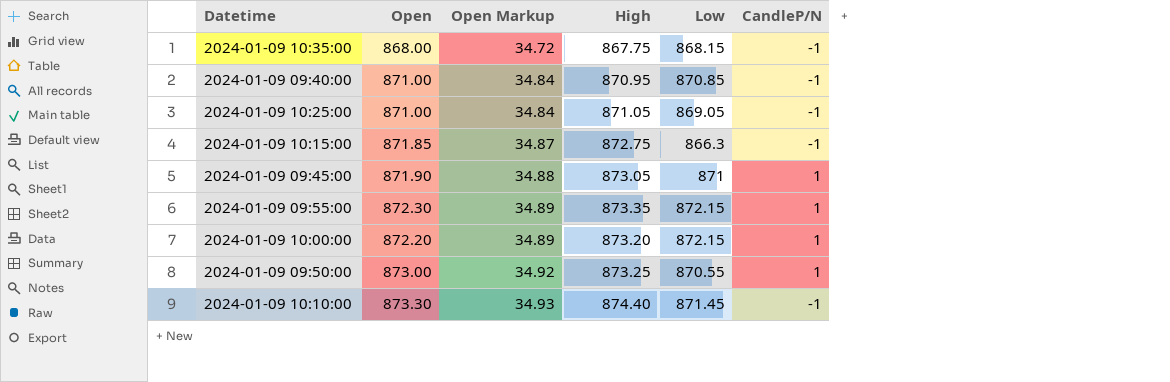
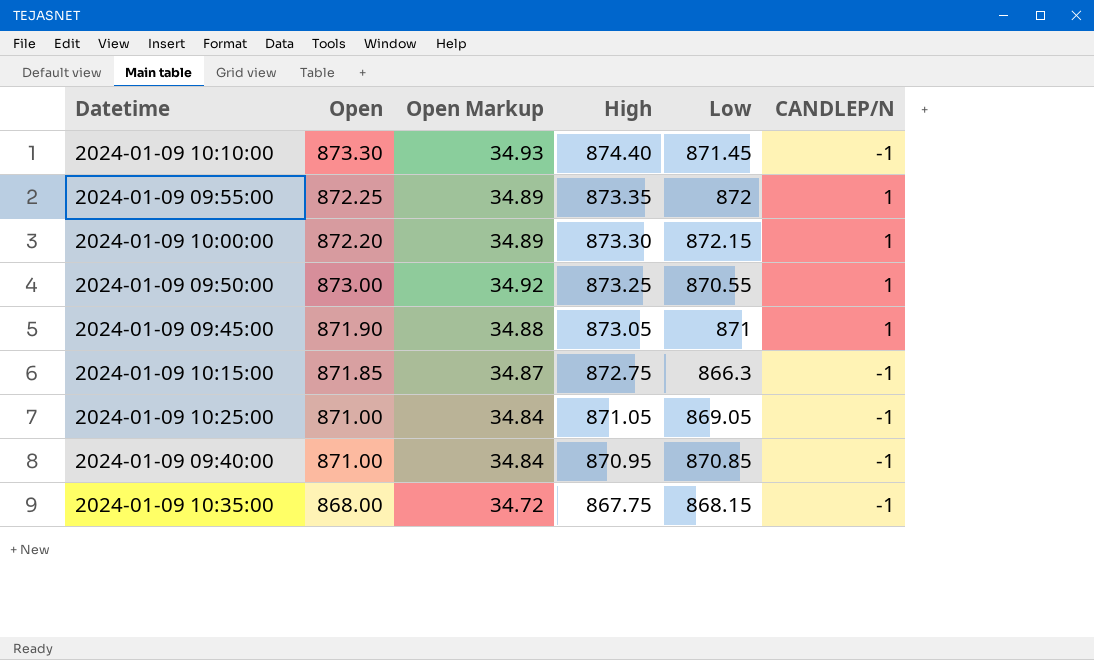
row order: Open Markup ascending -> High descending
column name: CandleP/N -> CANDLEP/N
2024-01-09 09:55:00 | Open: 872.30 -> 872.25
2024-01-09 09:55:00 | Low: 872.15 -> 872
2024-01-09 10:00:00 | High: 873.20 -> 873.30

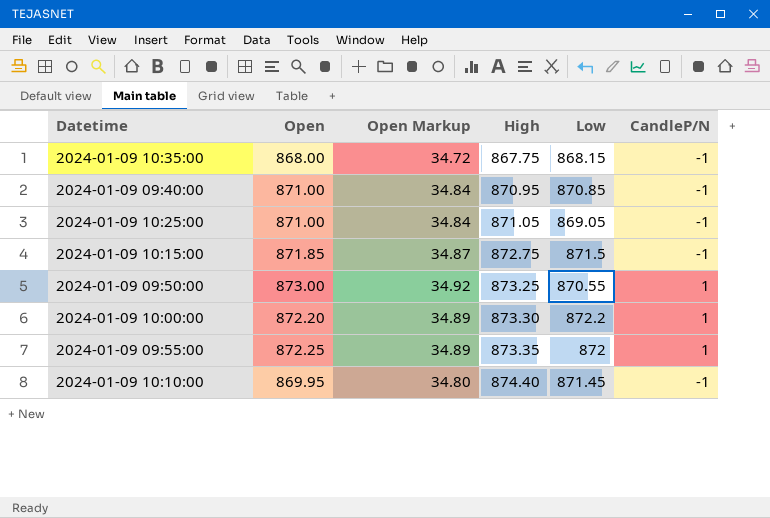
row order: High descending -> High ascending
column name: CANDLEP/N -> CandleP/N
row 2024-01-09 09:45:00: 871.90 | 34.88 | 873.05 | 871 | 1 -> none
2024-01-09 10:15:00 | Low: 866.3 -> 871.5
2024-01-09 10:00:00 | Low: 872.15 -> 872.2
2024-01-09 10:10:00 | Open: 873.30 -> 869.95
2024-01-09 10:10:00 | Open Markup: 34.93 -> 34.80

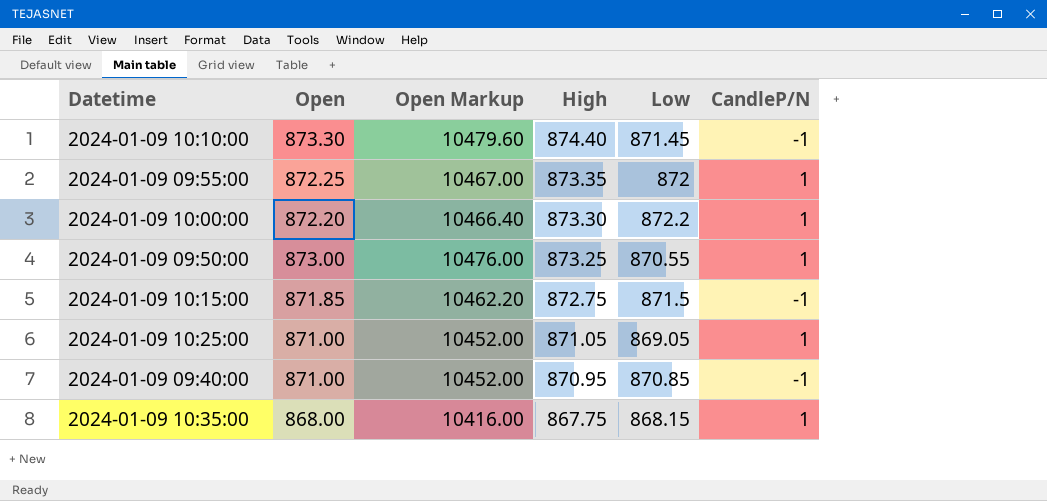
row order: High ascending -> High descending
column Open Markup | formula: [Open] * 0.04 -> [Open] * 12
2024-01-09 10:10:00 | Open: 869.95 -> 873.30
2024-01-09 10:25:00 | CandleP/N: -1 -> 1
2024-01-09 10:35:00 | CandleP/N: -1 -> 1

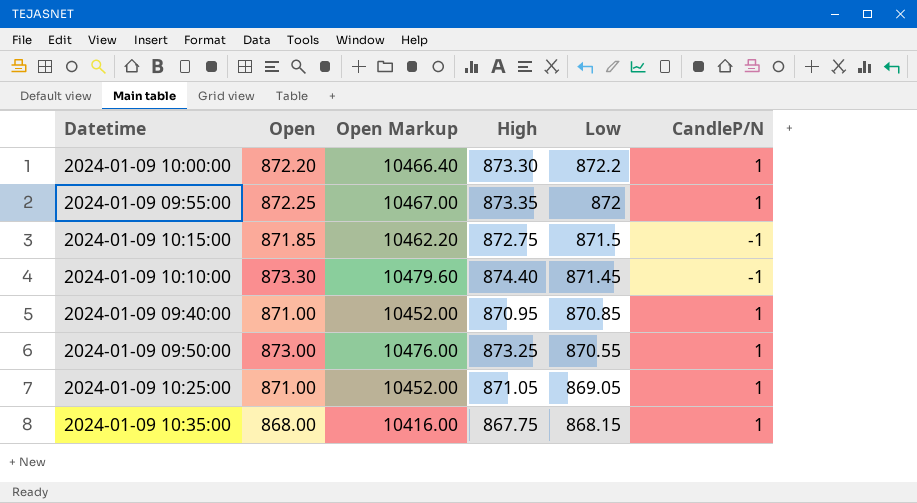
row order: High descending -> Low descending
2024-01-09 09:40:00 | CandleP/N: -1 -> 1

